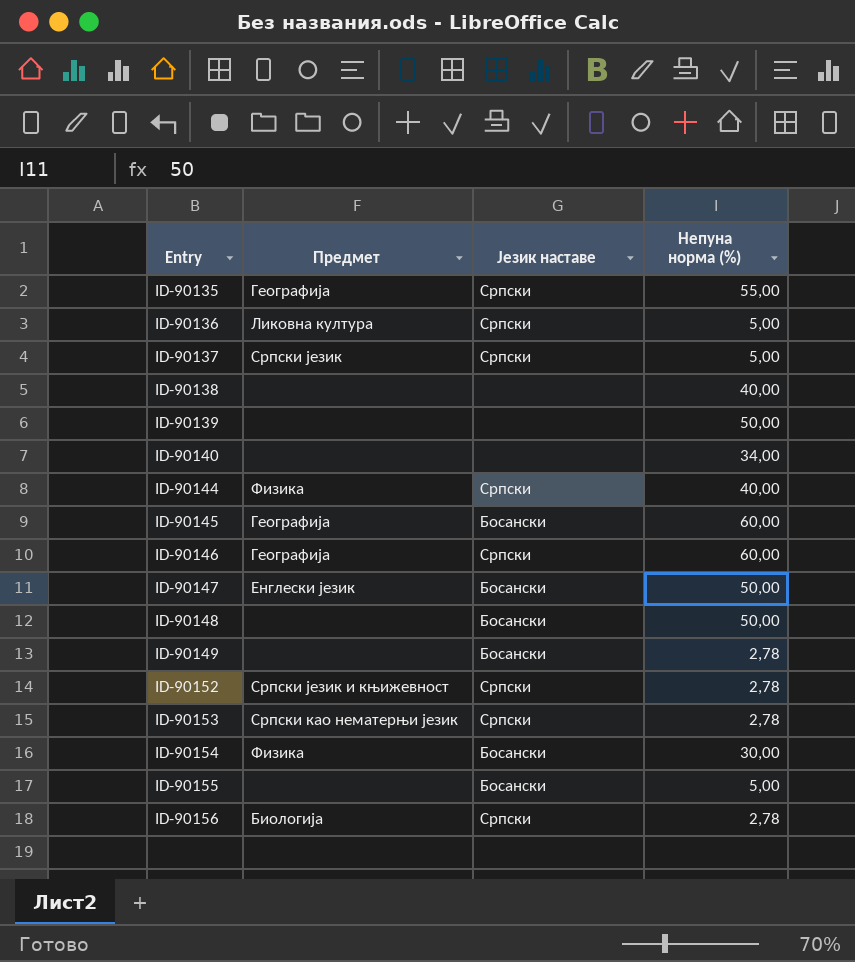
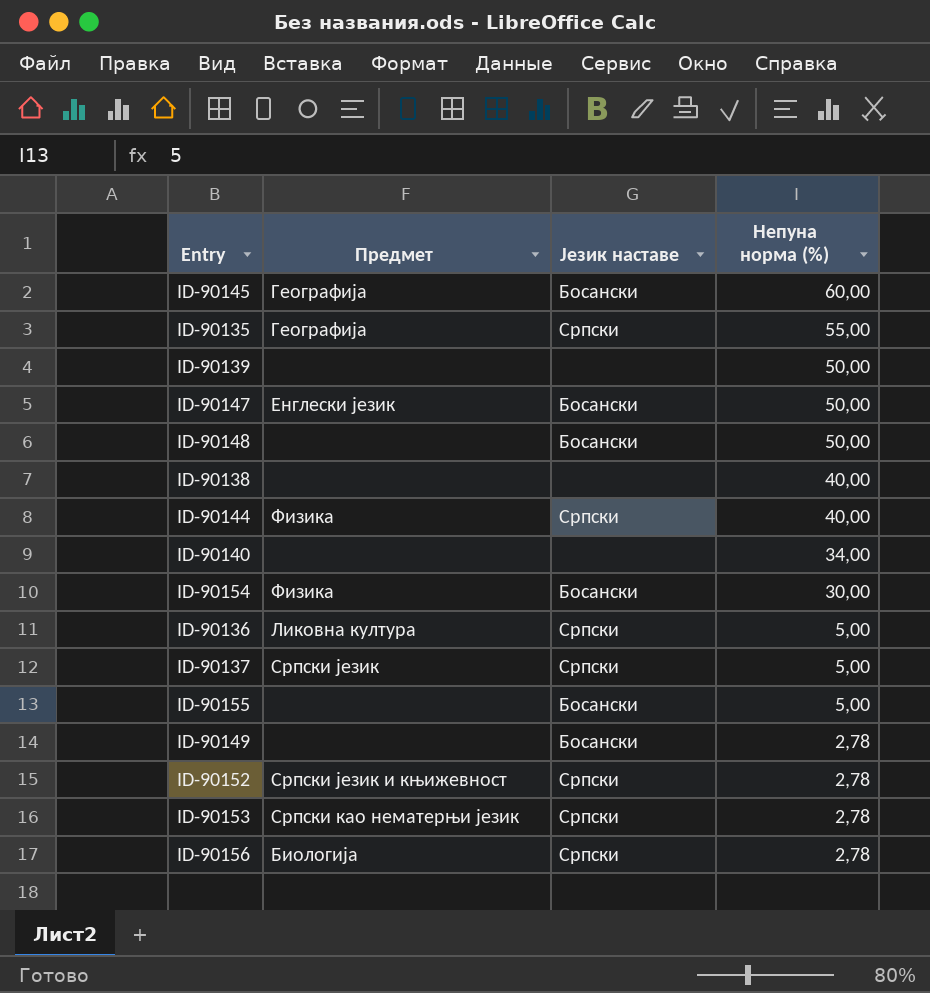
row order: Entry ascending -> Непуна норма (%) descending
row ID-90146: Географија | Српски | 60,00 -> none

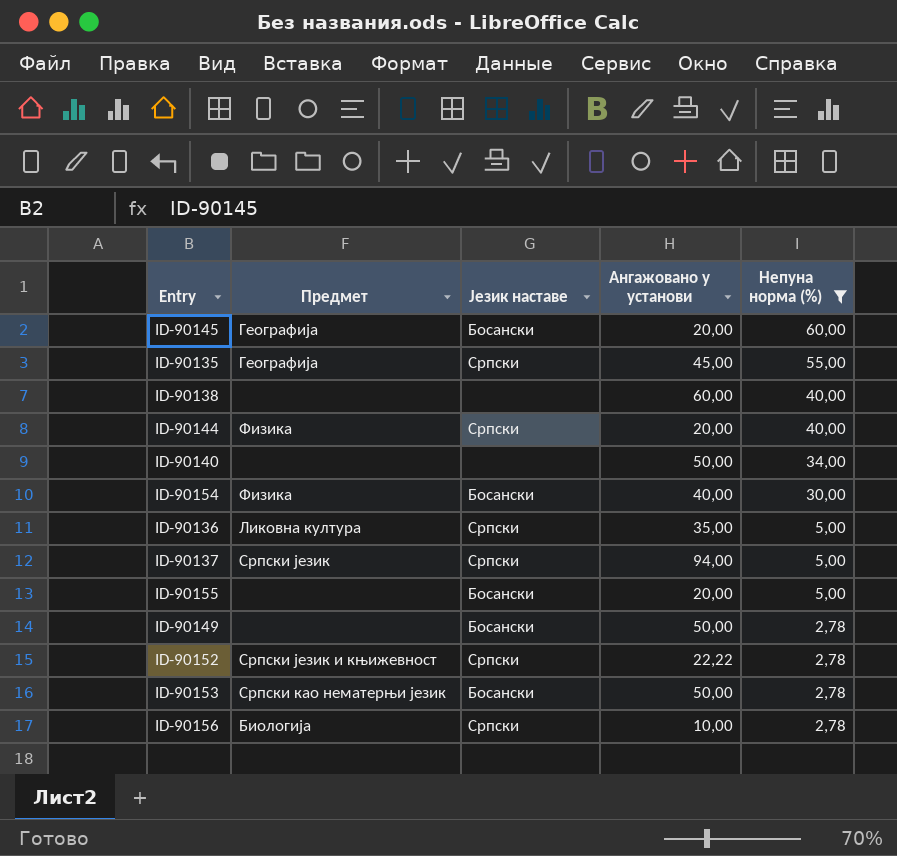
filter: none -> Непуна норма (%) != 50,00
column Ангажовано у установи | position: none -> 4
ID-90153 | Језик наставе: Српски -> Босански

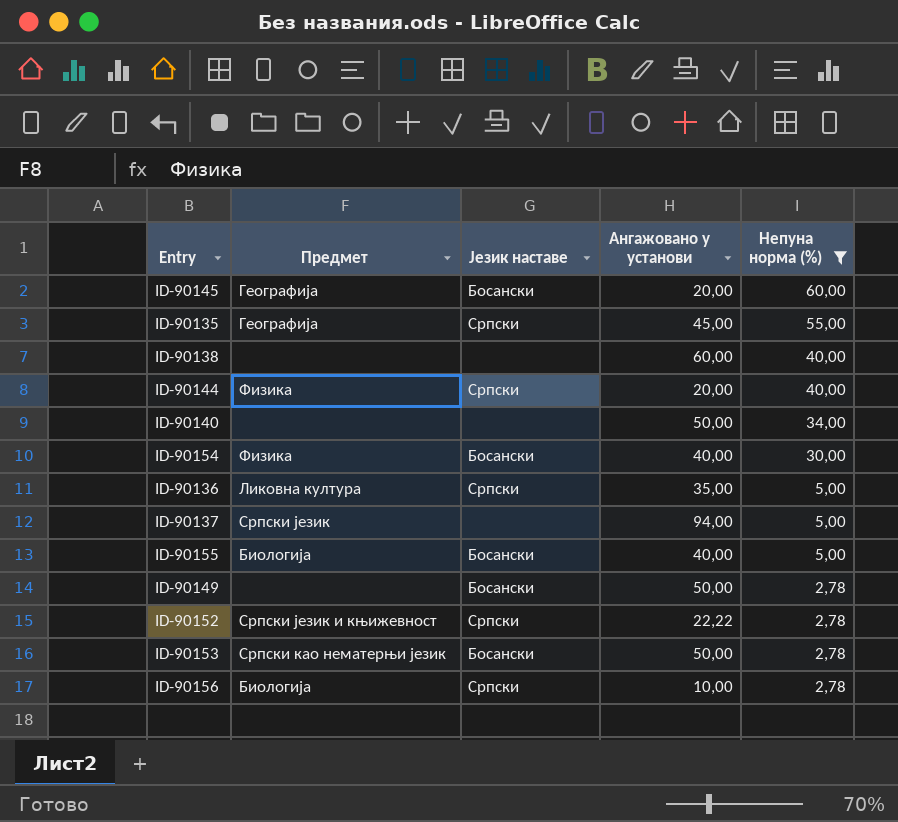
ID-90137 | Језик наставе: Српски -> none
ID-90155 | Предмет: none -> Биологија
ID-90155 | Ангажовано у установи: 20,00 -> 40,00

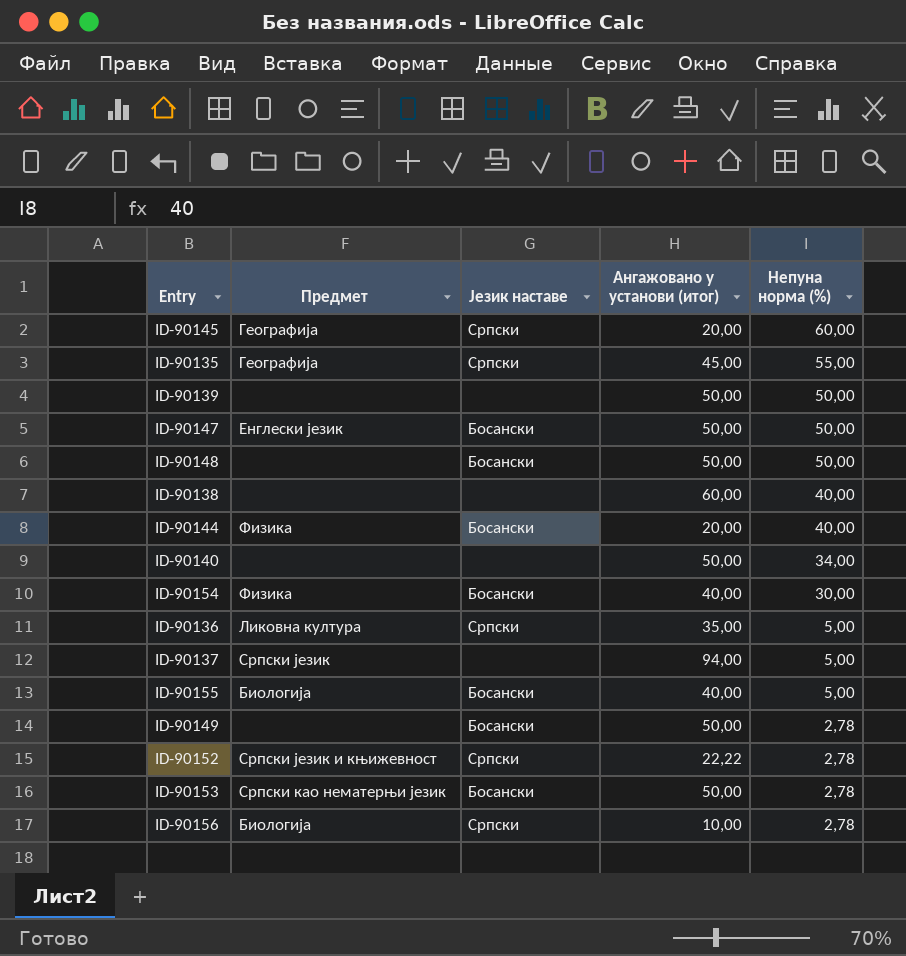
filter: Непуна норма (%) != 50,00 -> none
column name: Ангажовано у установи -> Ангажовано у установи (итог)
ID-90145 | Језик наставе: Босански -> Српски
ID-90144 | Језик наставе: Српски -> Босански

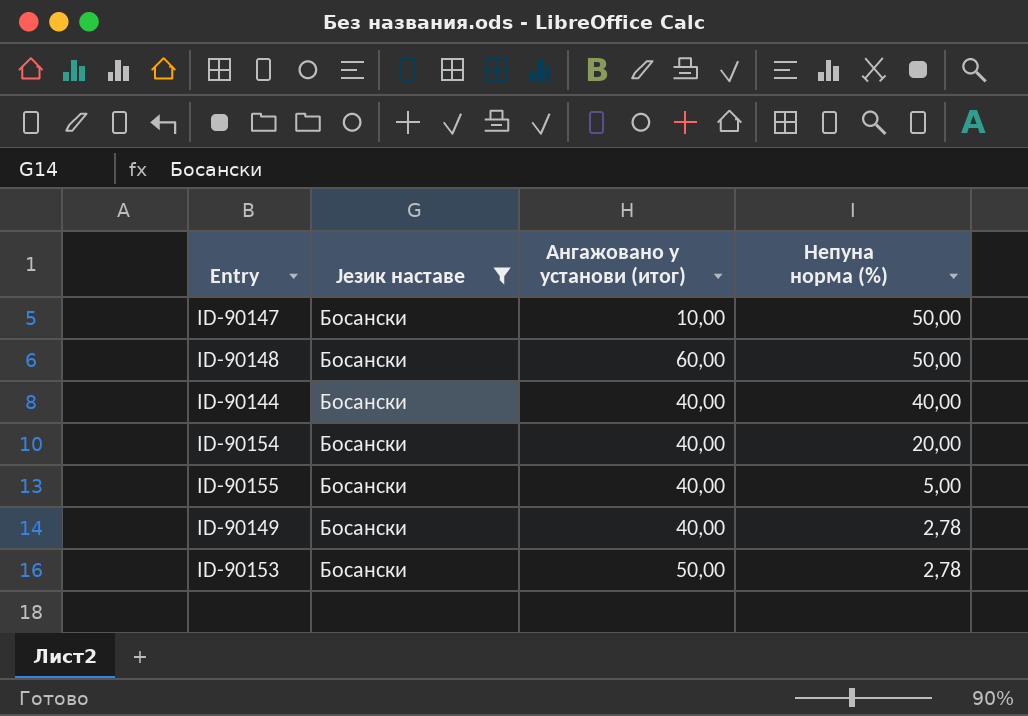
filter: none -> Језик наставе = Босански
column Предмет | position: 2 -> none
ID-90147 | Ангажовано у установи (итог): 50,00 -> 10,00
ID-90148 | Ангажовано у установи (итог): 50,00 -> 60,00
ID-90144 | Ангажовано у установи (итог): 20,00 -> 40,00
ID-90154 | Непуна норма (%): 30,00 -> 20,00
ID-90149 | Ангажовано у установи (итог): 50,00 -> 40,00

